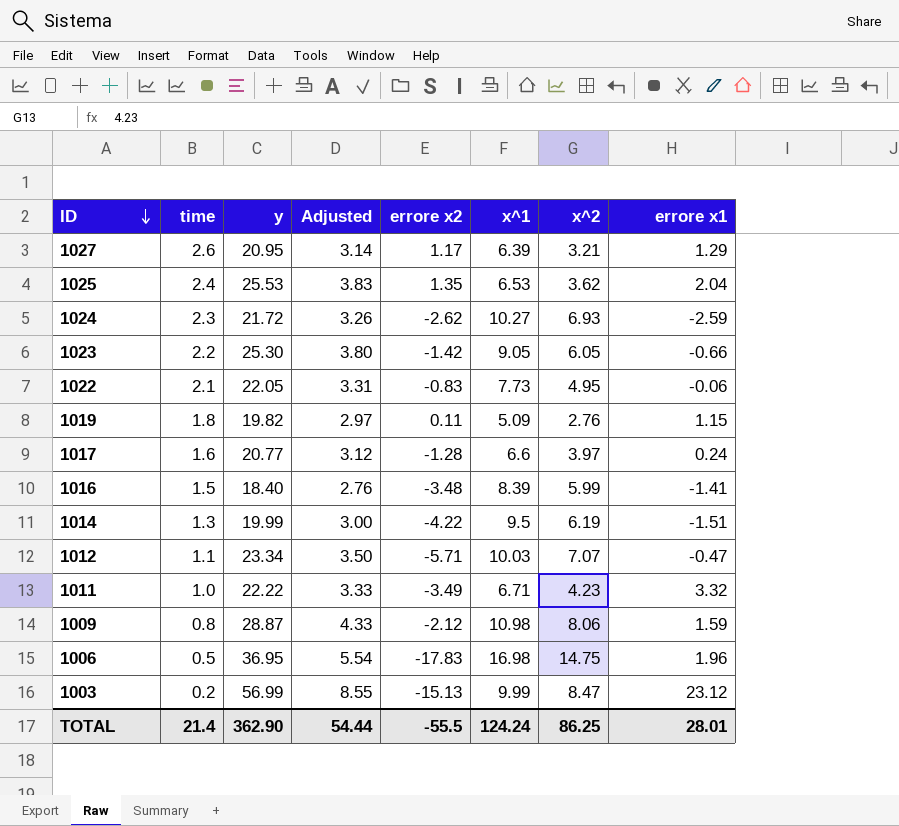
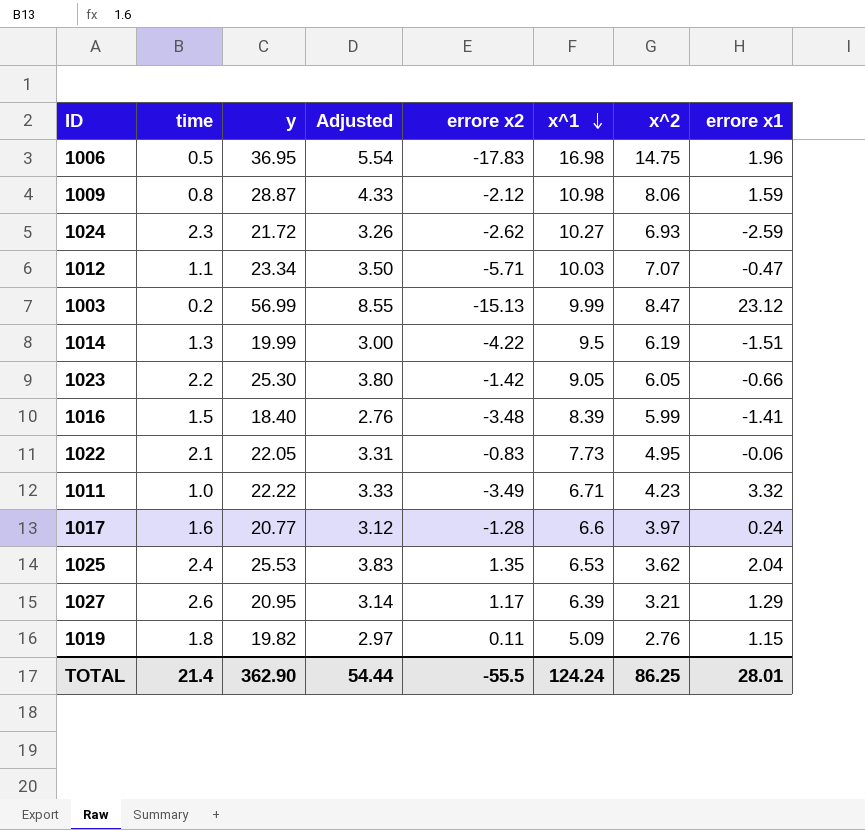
row order: ID descending -> x^1 descending

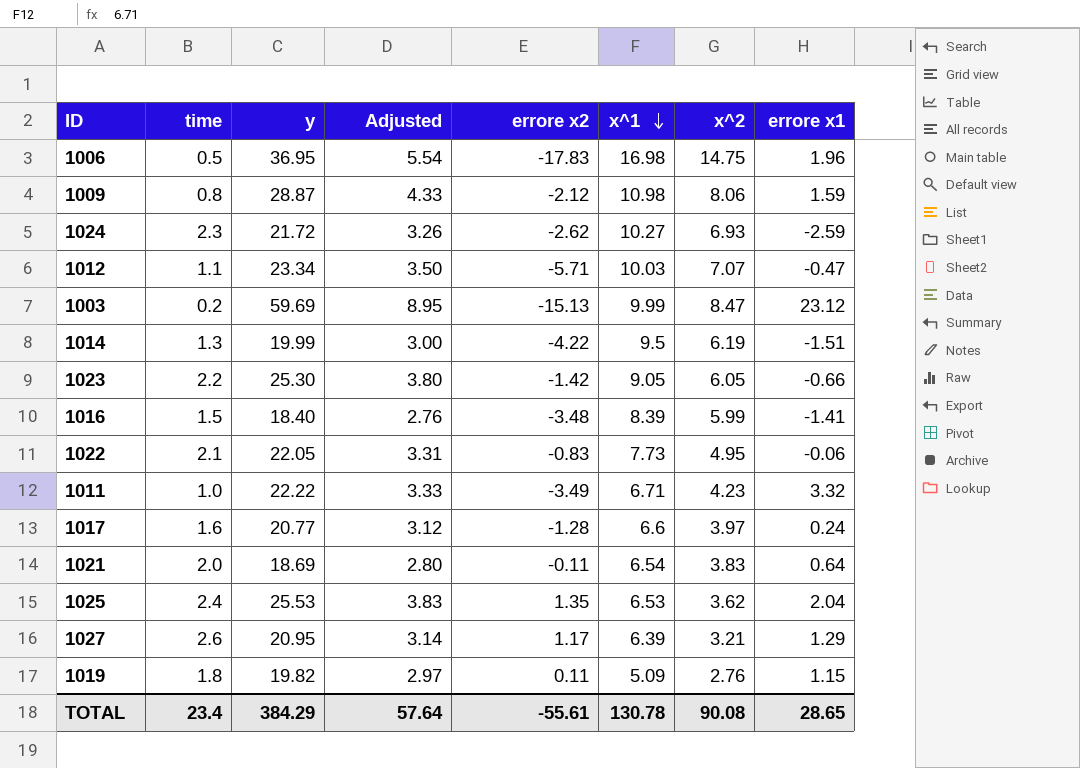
1003 | y: 56.99 -> 59.69
1003 | Adjusted: 8.55 -> 8.95
row 1021: none -> 2.0 | 18.69 | 2.80 | -0.11 | 6.54 | 3.83 | 0.64
TOTAL | time: 21.4 -> 23.4
TOTAL | y: 362.90 -> 384.29
TOTAL | Adjusted: 54.44 -> 57.64
TOTAL | errore x2: -55.5 -> -55.61
TOTAL | x^1: 124.24 -> 130.78
TOTAL | x^2: 86.25 -> 90.08
TOTAL | errore x1: 28.01 -> 28.65

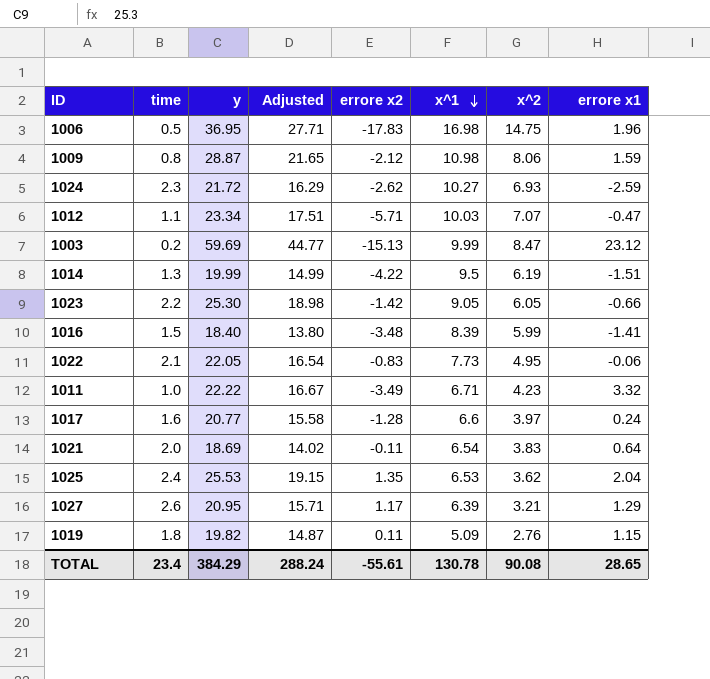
column Adjusted | formula: [y] * 0.15 -> [y] * 0.75
TOTAL | Adjusted: 57.64 -> 288.24

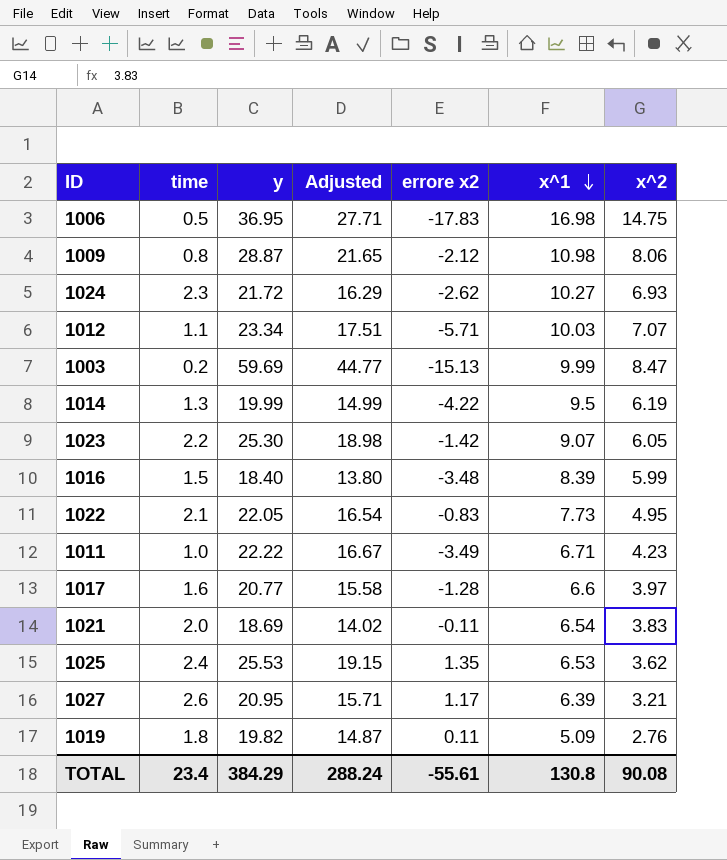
column errore x1 | position: 8 -> none
1023 | x^1: 9.05 -> 9.07
TOTAL | x^1: 130.78 -> 130.8

